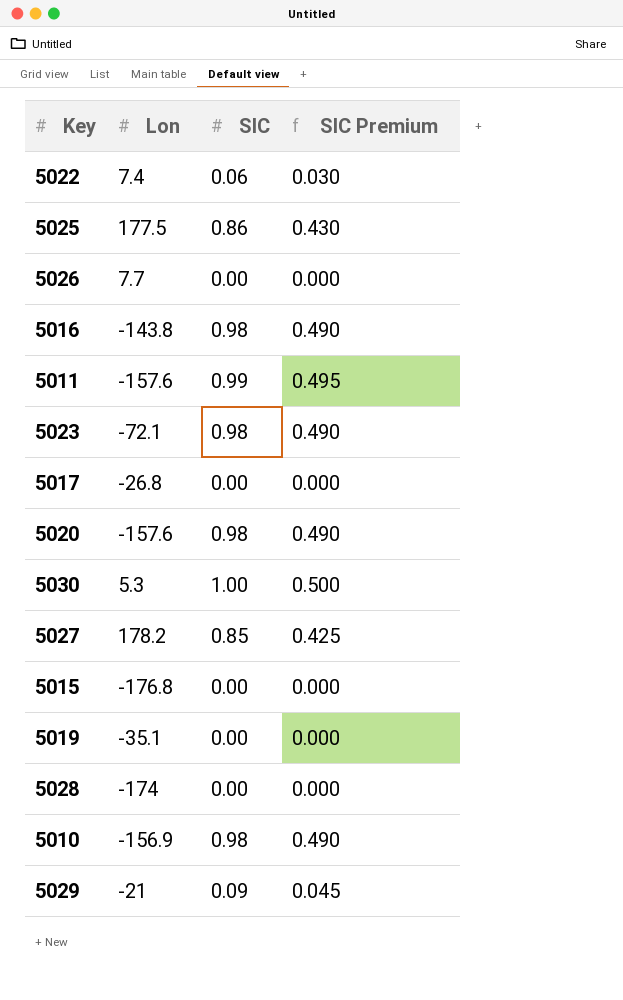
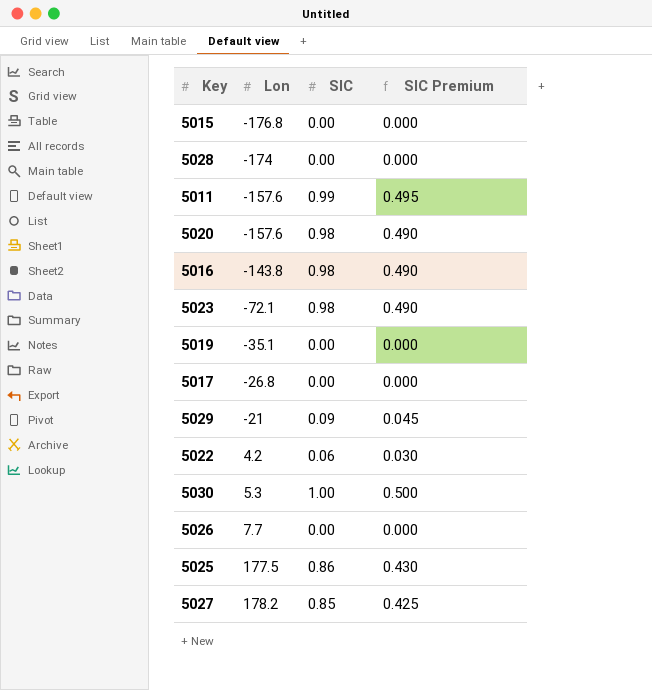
row order: none -> Lon ascending
row 5010: -156.9 | 0.98 | 0.490 -> none
5022 | Lon: 7.4 -> 4.2

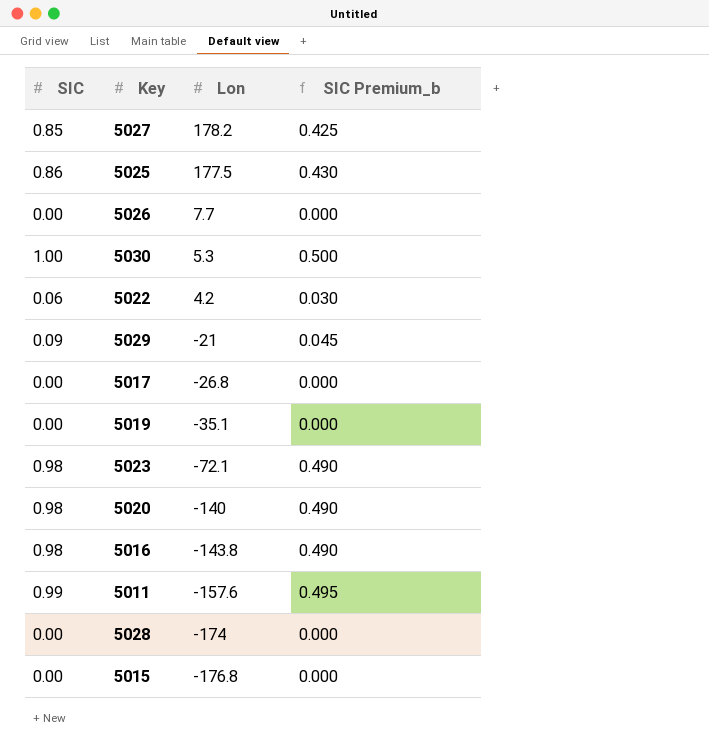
row order: Lon ascending -> Lon descending
column SIC | position: 3 -> 1
column name: SIC Premium -> SIC Premium_b
5020 | Lon: -157.6 -> -140

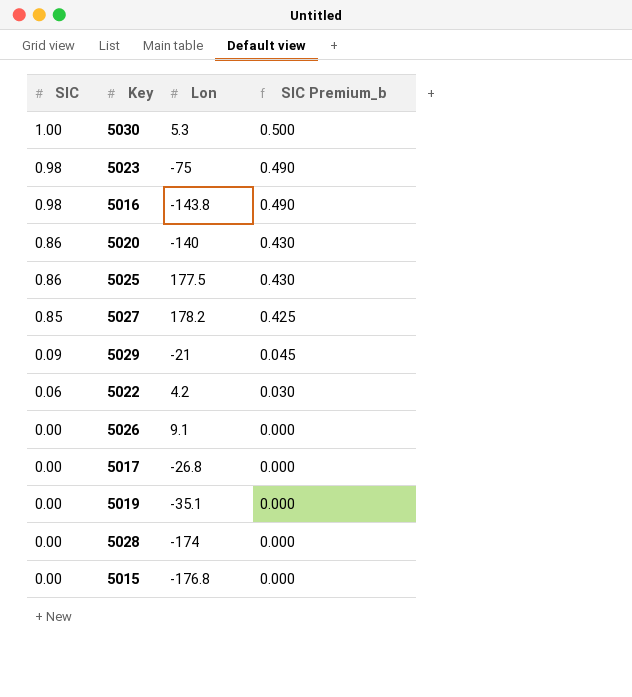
row order: Lon descending -> SIC descending
row 5011: 0.99 | -157.6 | 0.495 -> none
5023 | Lon: -72.1 -> -75
5020 | SIC: 0.98 -> 0.86
5020 | SIC Premium_b: 0.490 -> 0.430
5026 | Lon: 7.7 -> 9.1

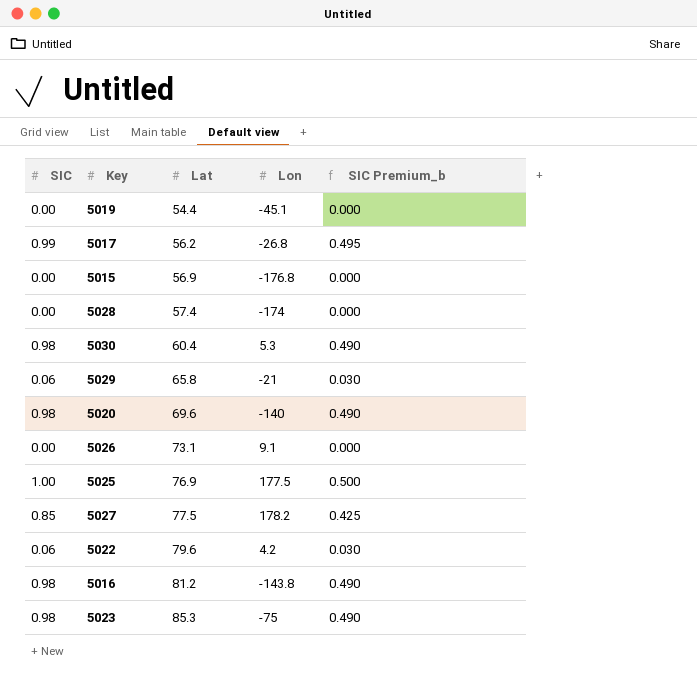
row order: SIC descending -> Lat ascending
column Lat | position: none -> 3
5019 | Lon: -35.1 -> -45.1
5017 | SIC: 0.00 -> 0.99
5017 | SIC Premium_b: 0.000 -> 0.495
5030 | SIC: 1.00 -> 0.98
5030 | SIC Premium_b: 0.500 -> 0.490
5029 | SIC: 0.09 -> 0.06
5029 | SIC Premium_b: 0.045 -> 0.030
5020 | SIC: 0.86 -> 0.98
5020 | SIC Premium_b: 0.430 -> 0.490
5025 | SIC: 0.86 -> 1.00
5025 | SIC Premium_b: 0.430 -> 0.500

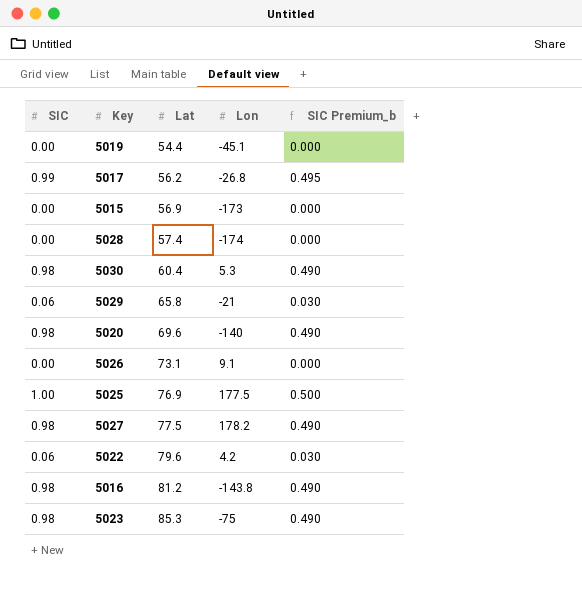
5015 | Lon: -176.8 -> -173
5027 | SIC: 0.85 -> 0.98
5027 | SIC Premium_b: 0.425 -> 0.490

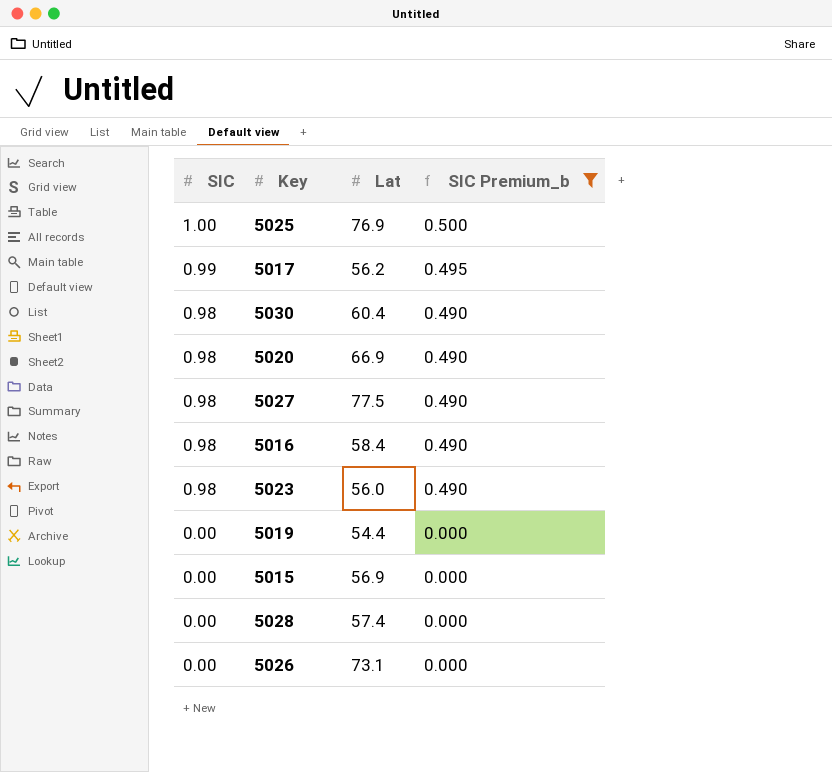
filter: none -> SIC Premium_b != 0.030
row order: Lat ascending -> SIC descending
column Lon | position: 4 -> none
5020 | Lat: 69.6 -> 66.9
5016 | Lat: 81.2 -> 58.4
5023 | Lat: 85.3 -> 56.0

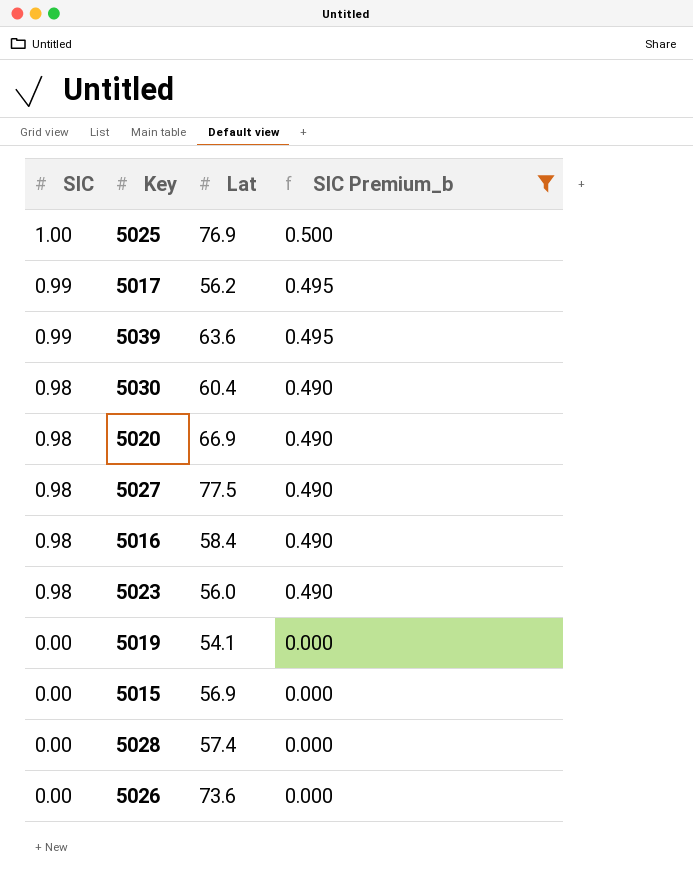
row 5039: none -> 0.99 | 63.6 | 0.495
5019 | Lat: 54.4 -> 54.1
5026 | Lat: 73.1 -> 73.6

